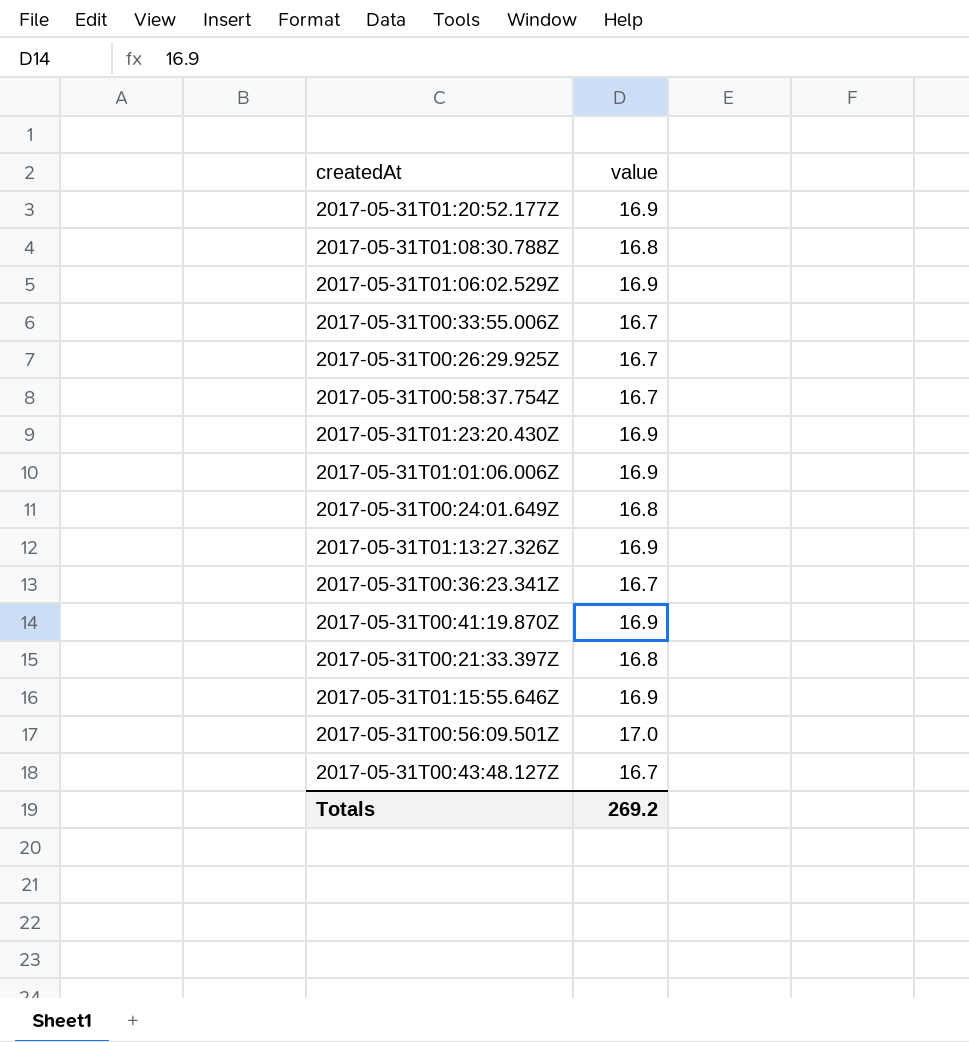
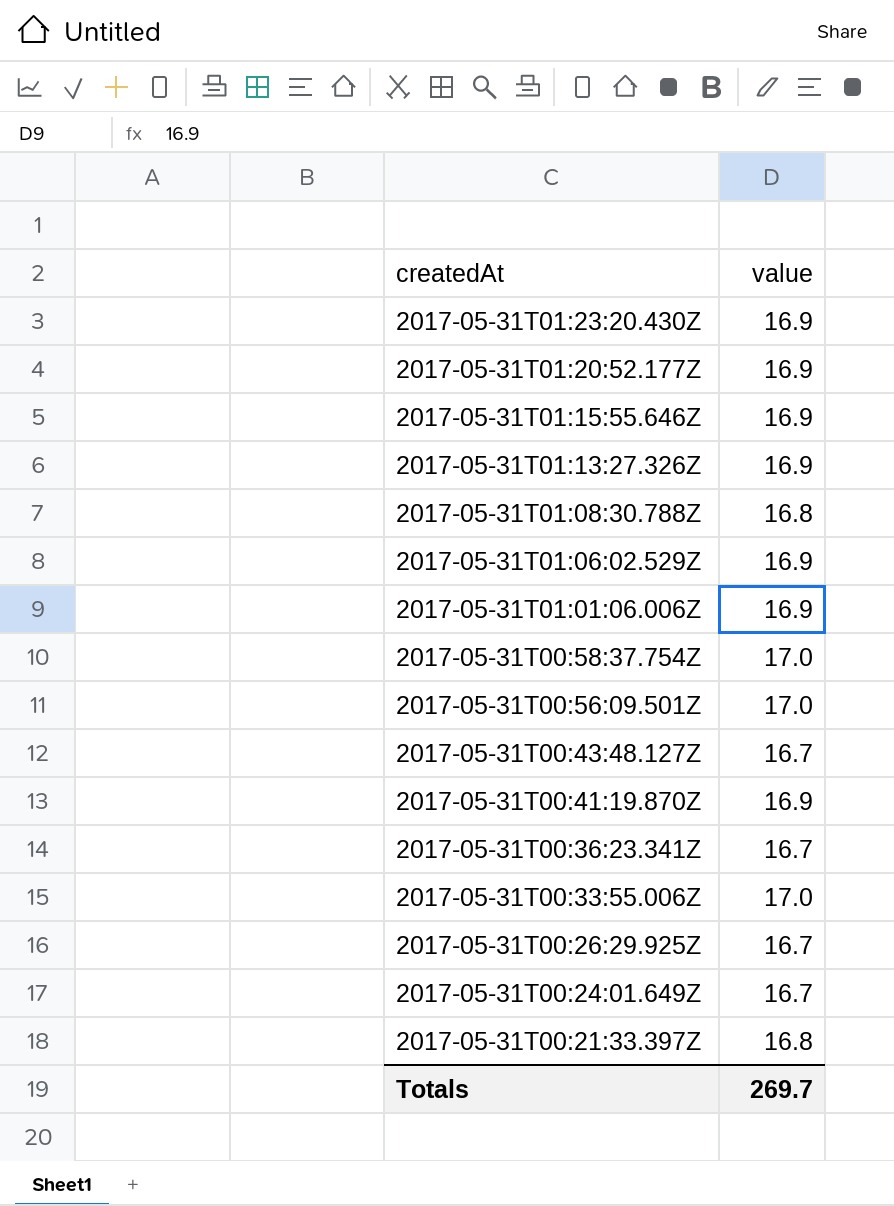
row order: none -> createdAt descending
2017-05-31T00:58:37.754Z | value: 16.7 -> 17.0
2017-05-31T00:33:55.006Z | value: 16.7 -> 17.0
2017-05-31T00:24:01.649Z | value: 16.8 -> 16.7
Totals | value: 269.2 -> 269.7

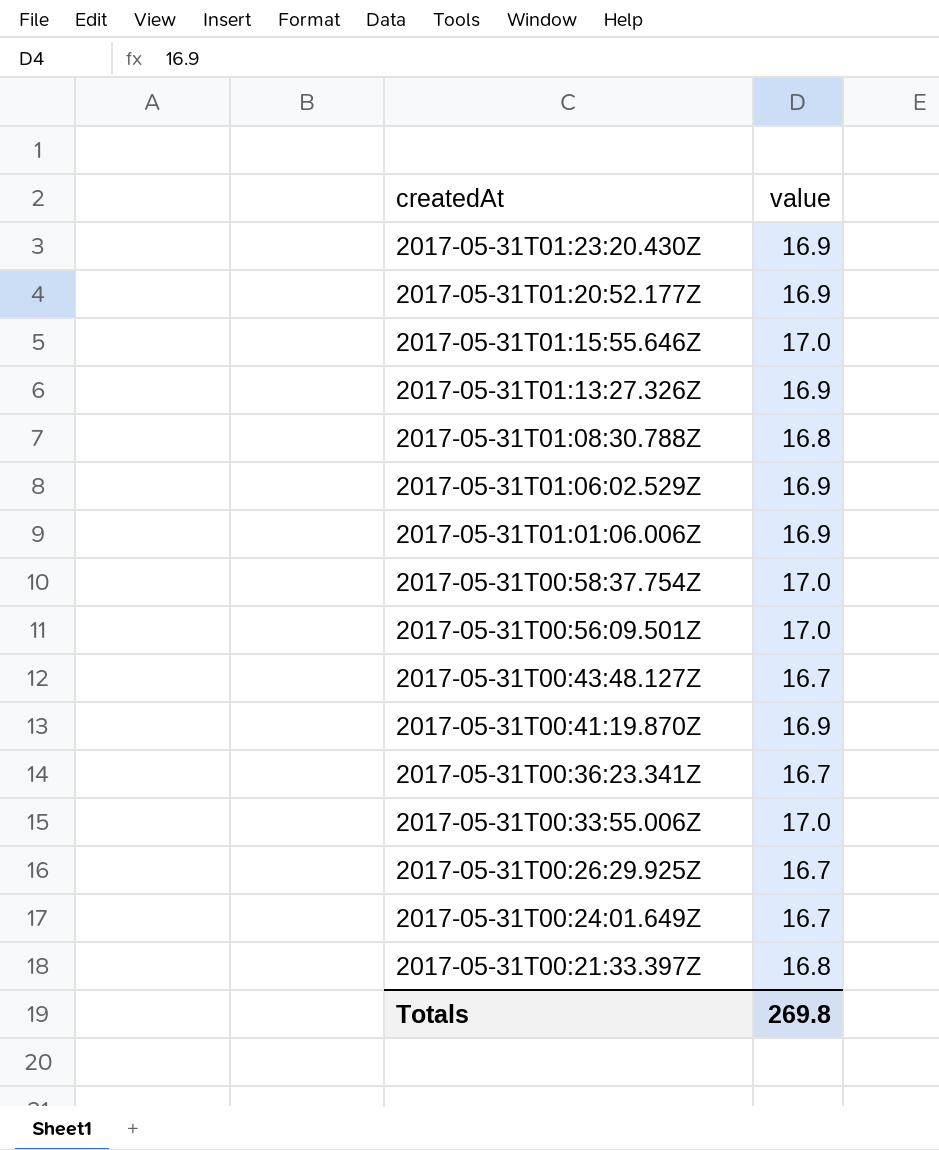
2017-05-31T01:15:55.646Z | value: 16.9 -> 17.0
Totals | value: 269.7 -> 269.8

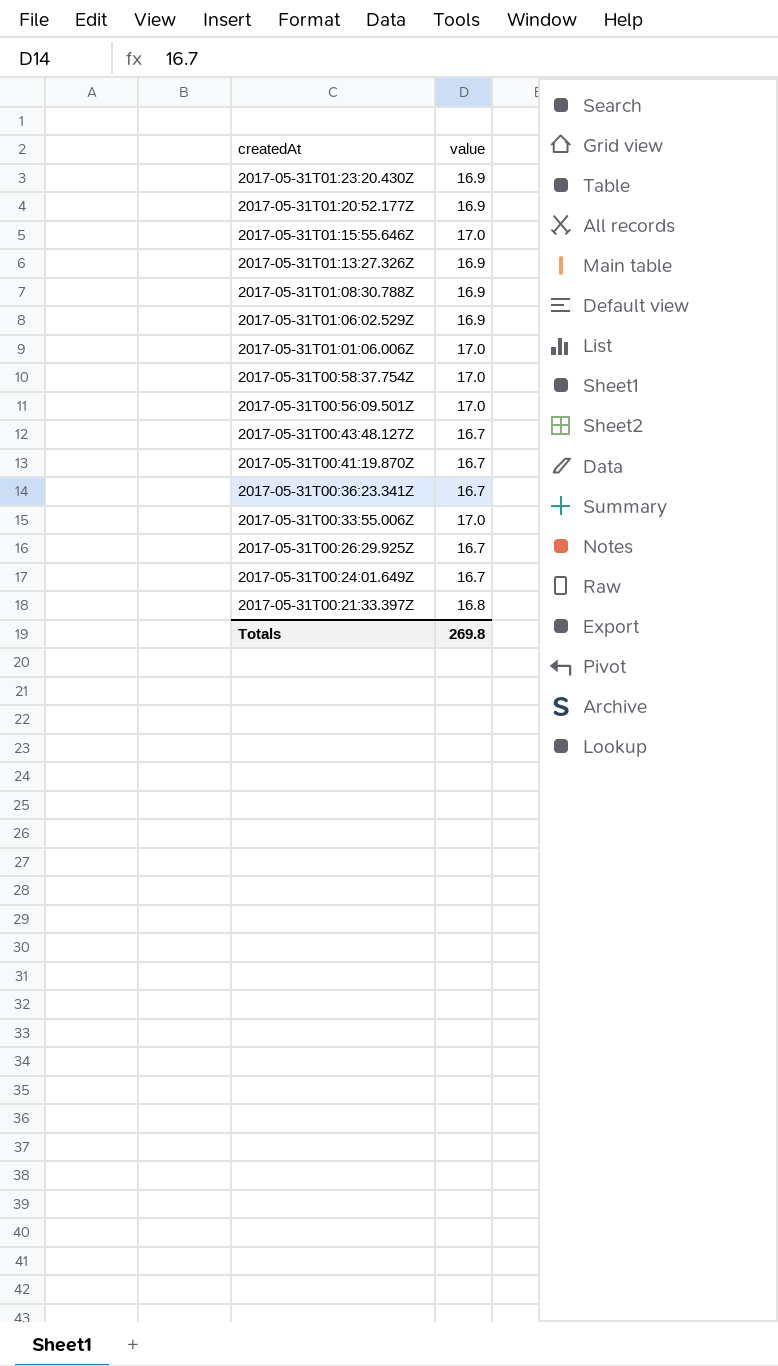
2017-05-31T01:08:30.788Z | value: 16.8 -> 16.9
2017-05-31T01:01:06.006Z | value: 16.9 -> 17.0
2017-05-31T00:41:19.870Z | value: 16.9 -> 16.7

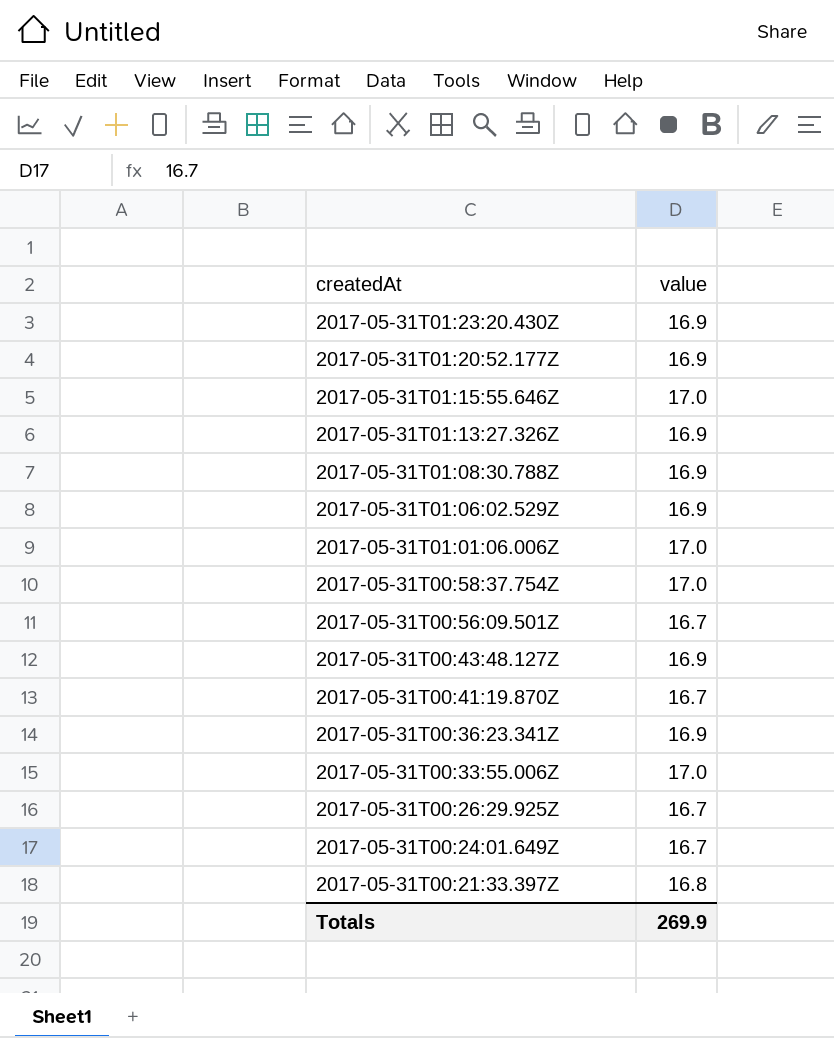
2017-05-31T00:56:09.501Z | value: 17.0 -> 16.7
2017-05-31T00:43:48.127Z | value: 16.7 -> 16.9
2017-05-31T00:36:23.341Z | value: 16.7 -> 16.9
Totals | value: 269.8 -> 269.9

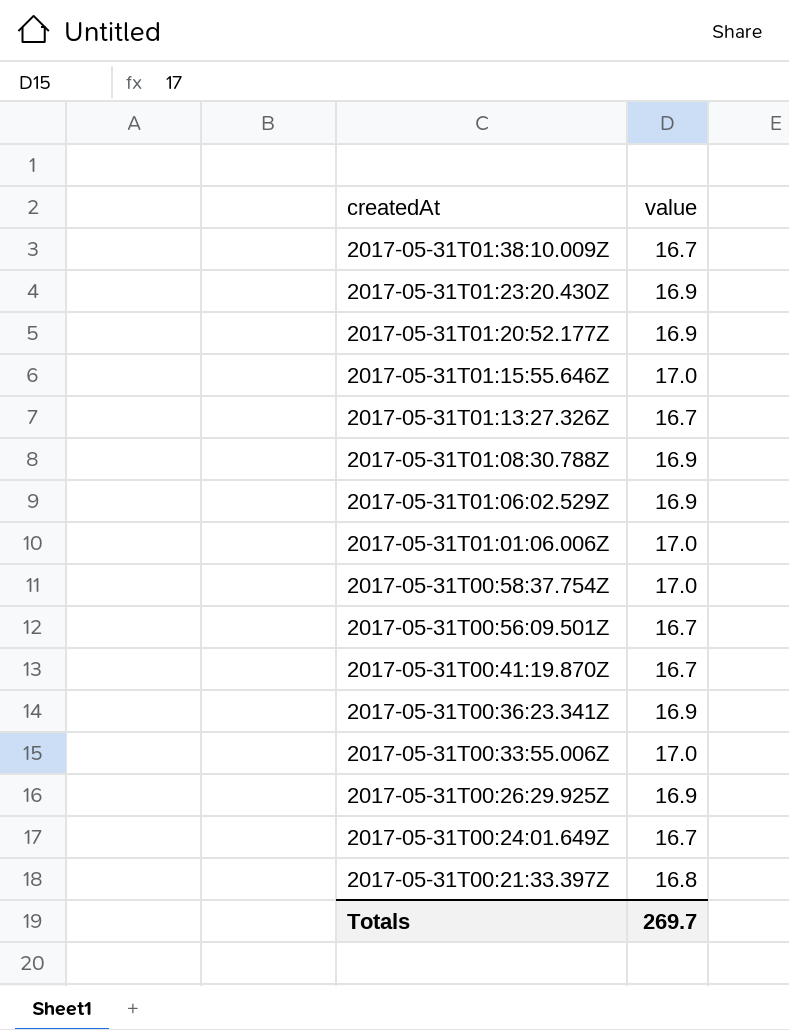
row 2017-05-31T00:43:48.127Z: 16.9 -> none
row 2017-05-31T01:38:10.009Z: none -> 16.7
2017-05-31T01:13:27.326Z | value: 16.9 -> 16.7
2017-05-31T00:26:29.925Z | value: 16.7 -> 16.9
Totals | value: 269.9 -> 269.7

